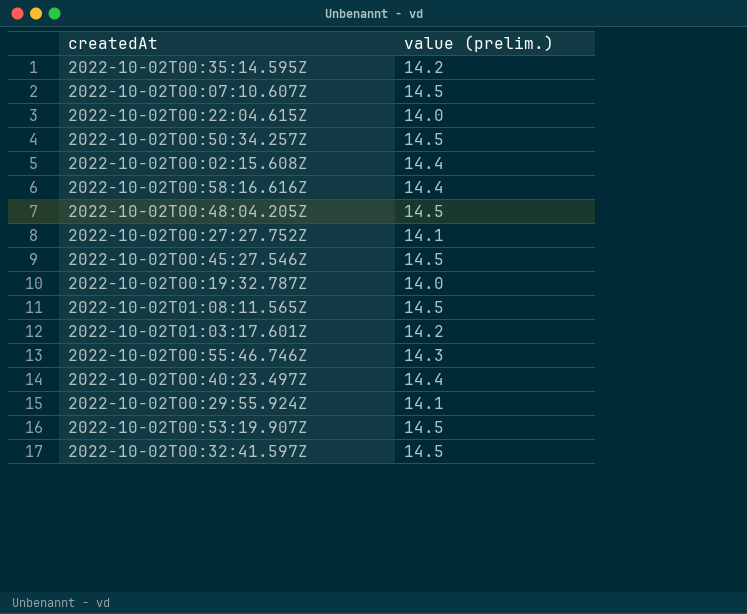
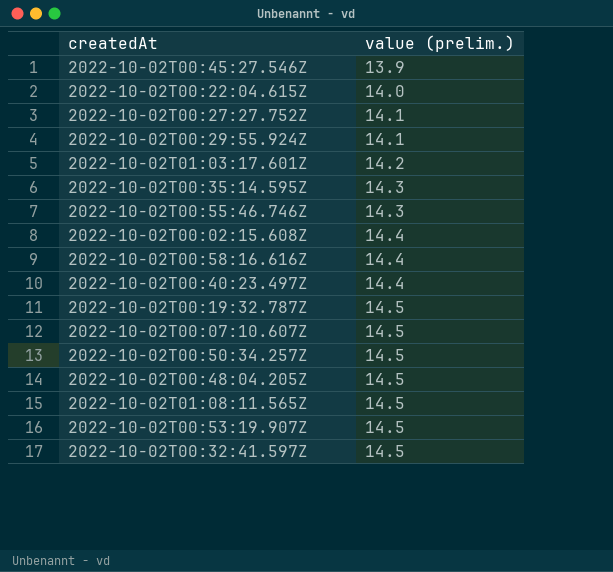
row order: none -> value (prelim.) ascending
2022-10-02T00:45:27.546Z | value (prelim.): 14.5 -> 13.9
2022-10-02T00:35:14.595Z | value (prelim.): 14.2 -> 14.3
2022-10-02T00:19:32.787Z | value (prelim.): 14.0 -> 14.5

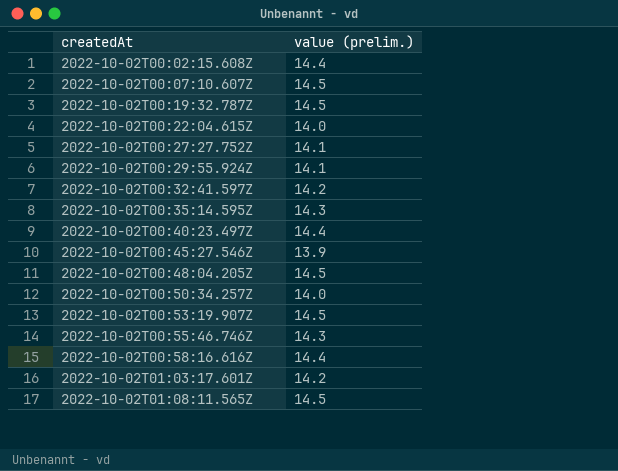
row order: value (prelim.) ascending -> createdAt ascending
2022-10-02T00:32:41.597Z | value (prelim.): 14.5 -> 14.2
2022-10-02T00:50:34.257Z | value (prelim.): 14.5 -> 14.0

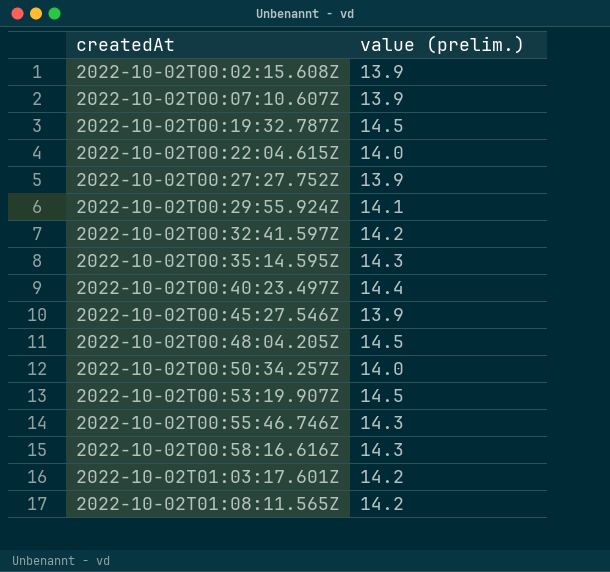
2022-10-02T00:02:15.608Z | value (prelim.): 14.4 -> 13.9
2022-10-02T00:07:10.607Z | value (prelim.): 14.5 -> 13.9
2022-10-02T00:27:27.752Z | value (prelim.): 14.1 -> 13.9
2022-10-02T00:58:16.616Z | value (prelim.): 14.4 -> 14.3
2022-10-02T01:08:11.565Z | value (prelim.): 14.5 -> 14.2

